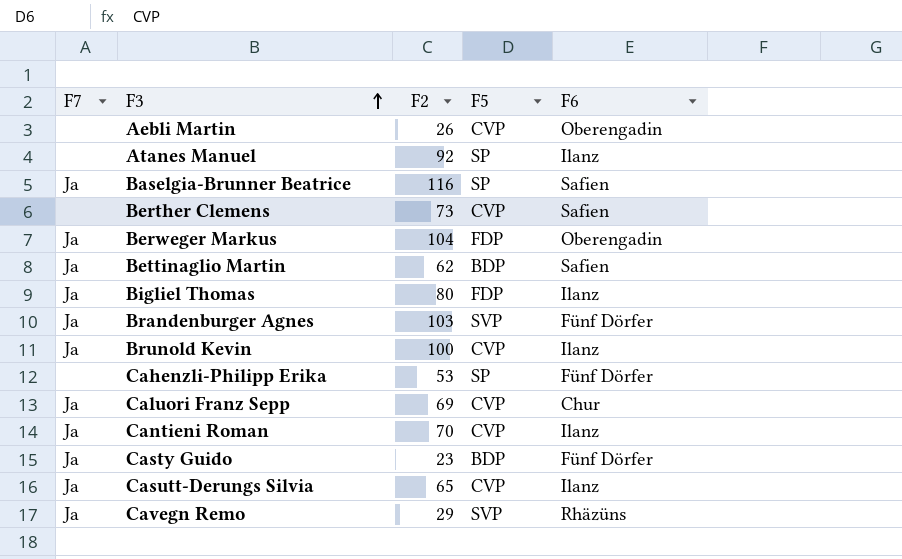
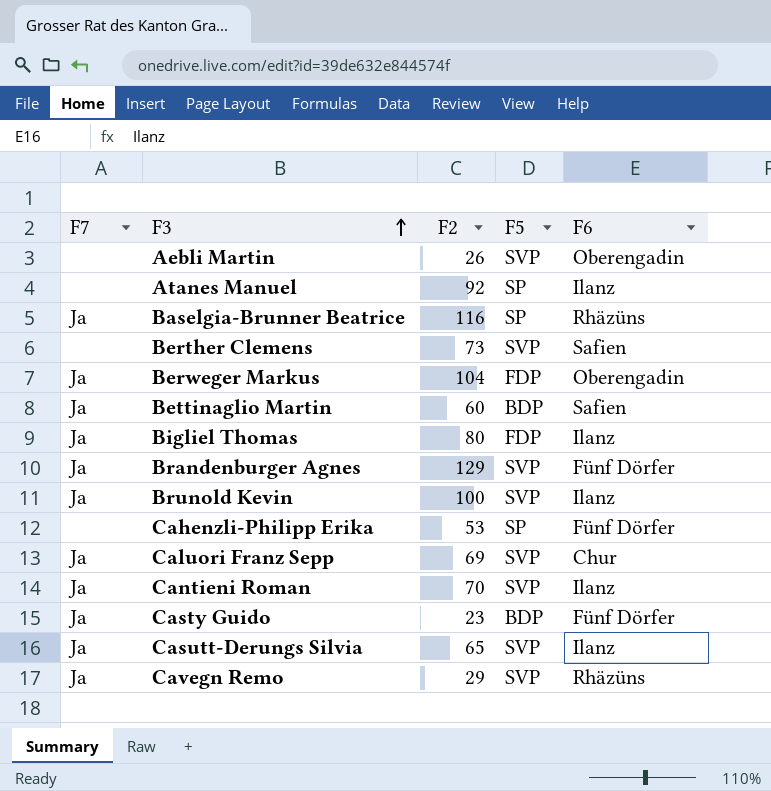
Aebli Martin | F5: CVP -> SVP
Baselgia-Brunner Beatrice | F6: Safien -> Rhäzüns
Berther Clemens | F5: CVP -> SVP
Bettinaglio Martin | F2: 62 -> 60
Brandenburger Agnes | F2: 103 -> 129
Brunold Kevin | F5: CVP -> SVP
Caluori Franz Sepp | F5: CVP -> SVP
Cantieni Roman | F5: CVP -> SVP
Casutt-Derungs Silvia | F5: CVP -> SVP

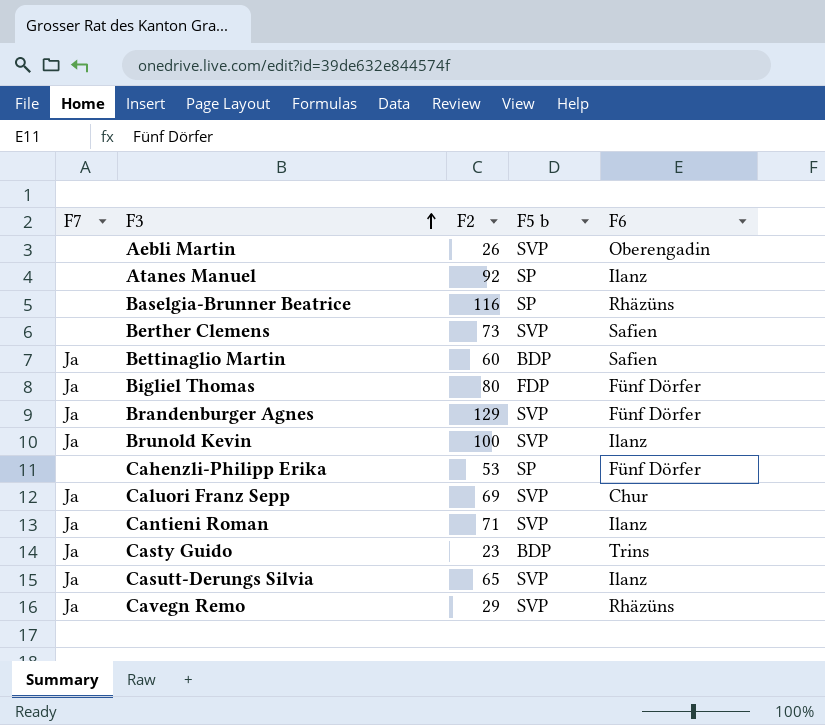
column name: F5 -> F5 b
row Berweger Markus: Ja | 104 | FDP | Oberengadin -> none
Baselgia-Brunner Beatrice | F7: Ja -> none
Bigliel Thomas | F6: Ilanz -> Fünf Dörfer
Cantieni Roman | F2: 70 -> 71
Casty Guido | F6: Fünf Dörfer -> Trins

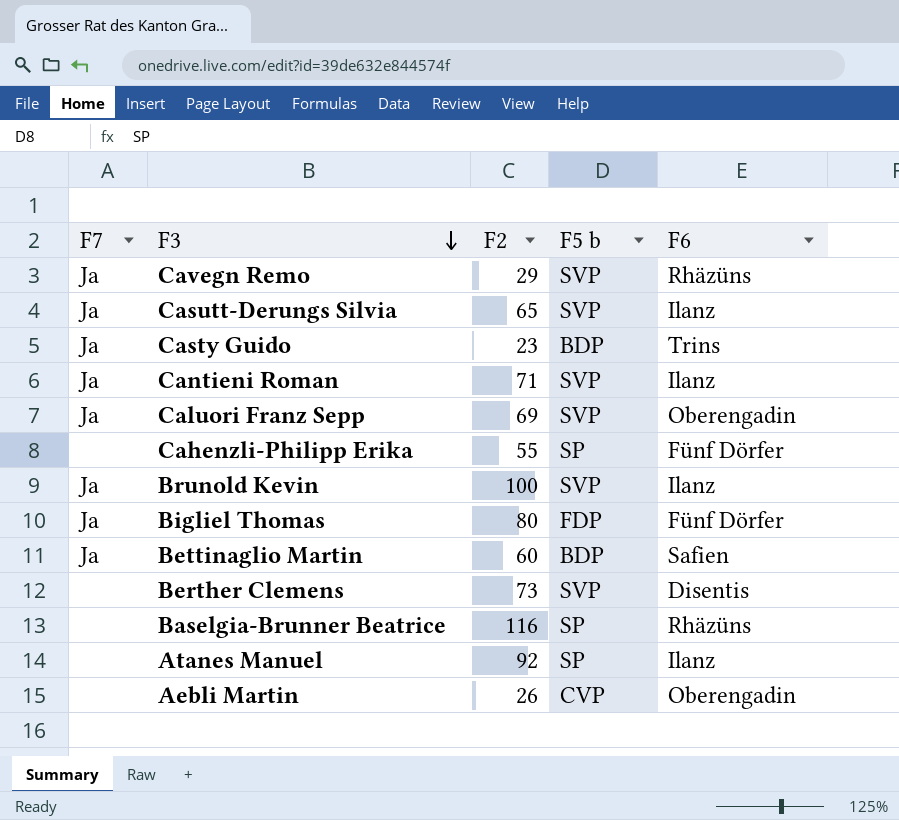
row order: F3 ascending -> F3 descending
row Brandenburger Agnes: Ja | 129 | SVP | Fünf Dörfer -> none
Caluori Franz Sepp | F6: Chur -> Oberengadin
Cahenzli-Philipp Erika | F2: 53 -> 55
Berther Clemens | F6: Safien -> Disentis
Aebli Martin | F5 b: SVP -> CVP

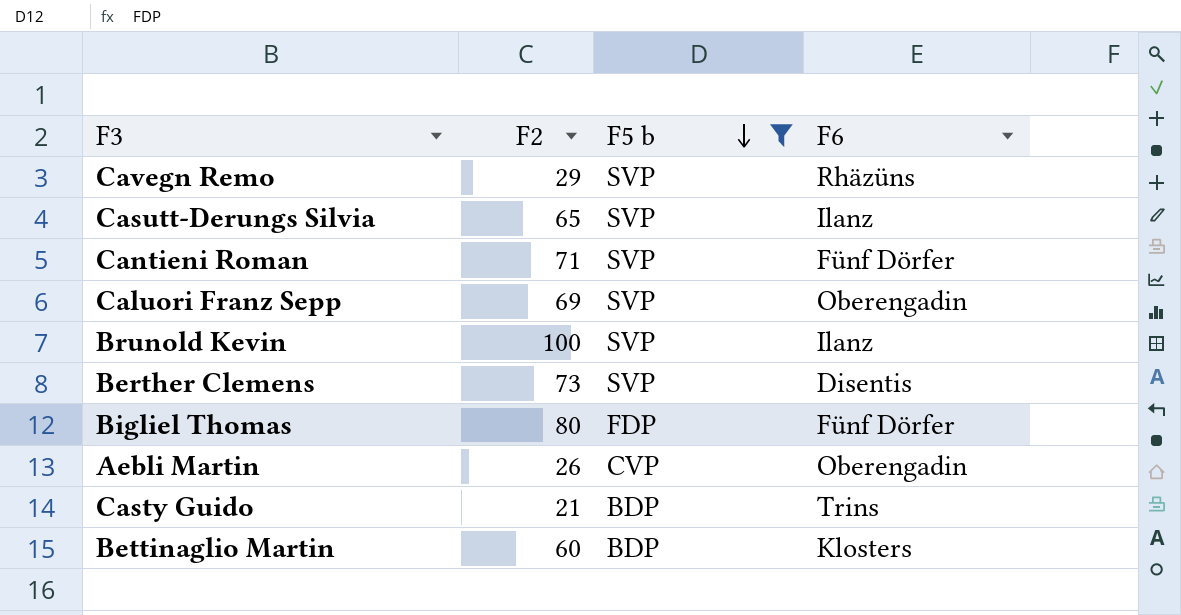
filter: none -> F5 b != SP
row order: F3 descending -> F5 b descending
column F7 | position: 1 -> none
Cantieni Roman | F6: Ilanz -> Fünf Dörfer
Casty Guido | F2: 23 -> 21
Bettinaglio Martin | F6: Safien -> Klosters

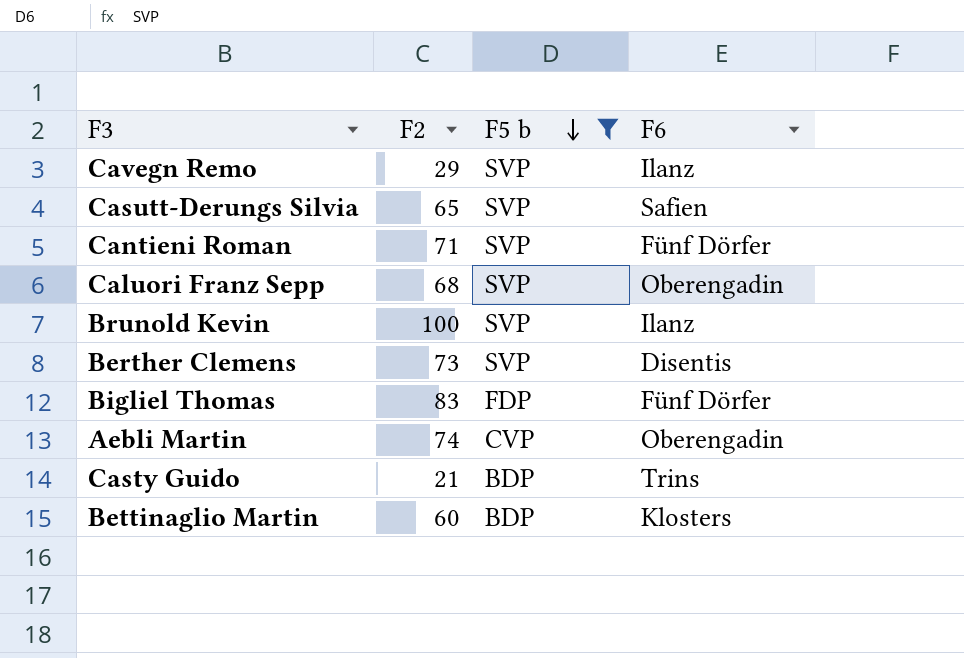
Cavegn Remo | F6: Rhäzüns -> Ilanz
Casutt-Derungs Silvia | F6: Ilanz -> Safien
Caluori Franz Sepp | F2: 69 -> 68
Bigliel Thomas | F2: 80 -> 83
Aebli Martin | F2: 26 -> 74

